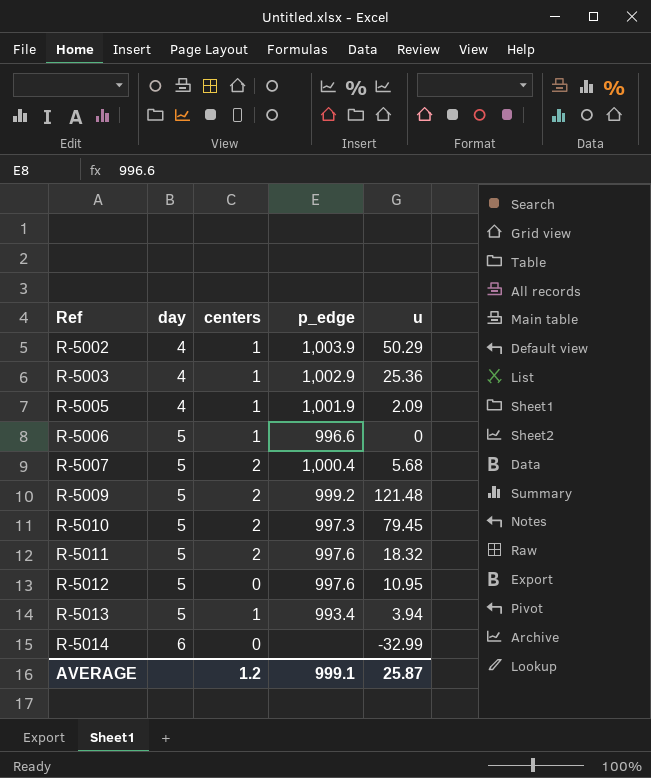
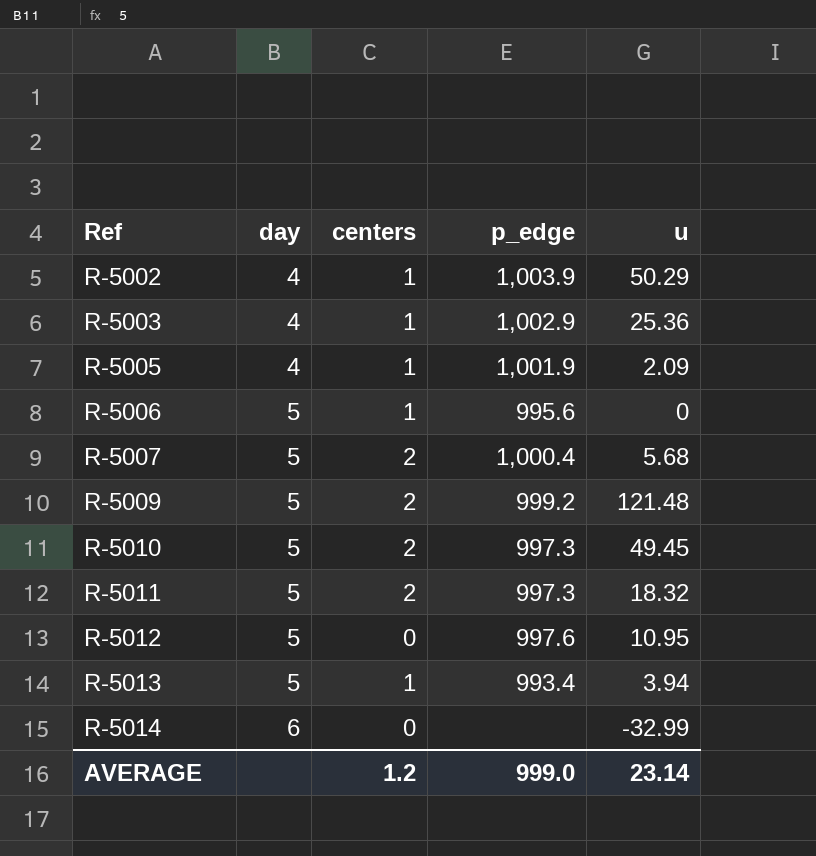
R-5006 | p_edge: 996.6 -> 995.6
R-5010 | u: 79.45 -> 49.45
R-5011 | p_edge: 997.6 -> 997.3
AVERAGE | p_edge: 999.1 -> 999.0
AVERAGE | u: 25.87 -> 23.14

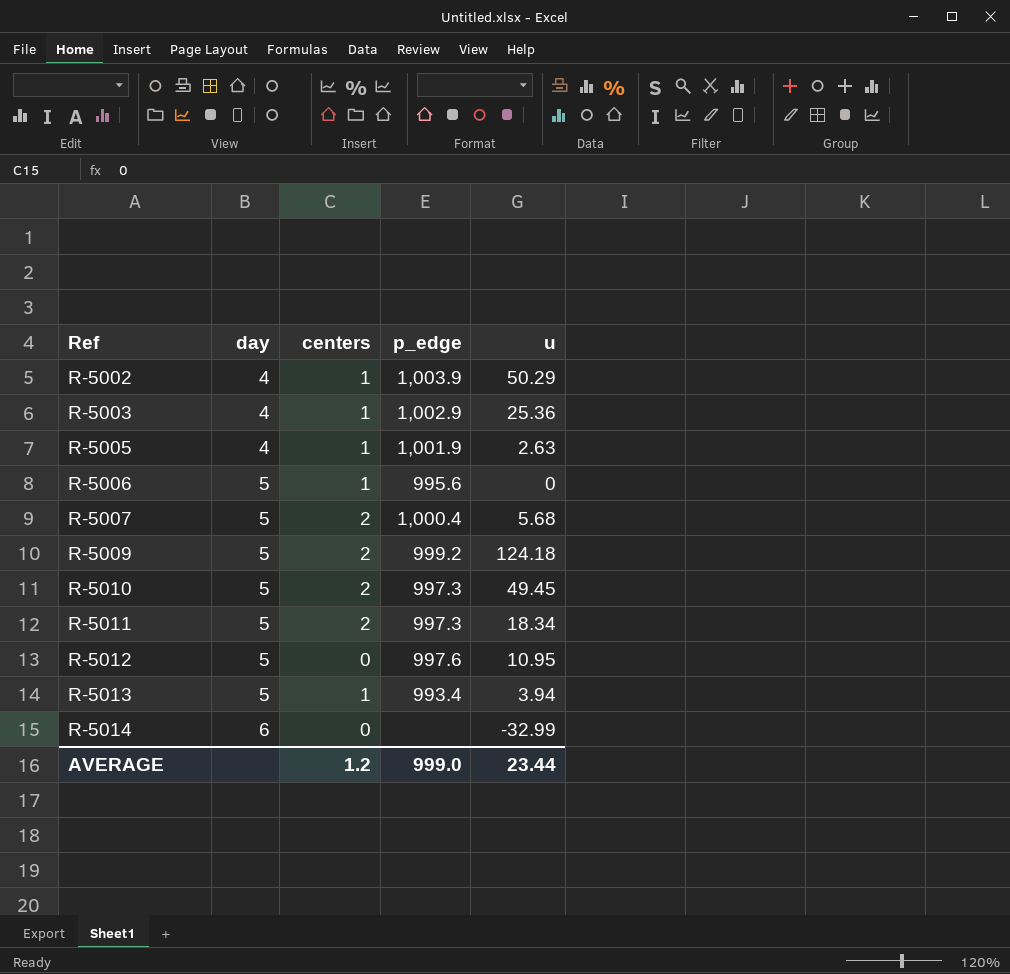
R-5005 | u: 2.09 -> 2.63
R-5009 | u: 121.48 -> 124.18
R-5011 | u: 18.32 -> 18.34
AVERAGE | u: 23.14 -> 23.44

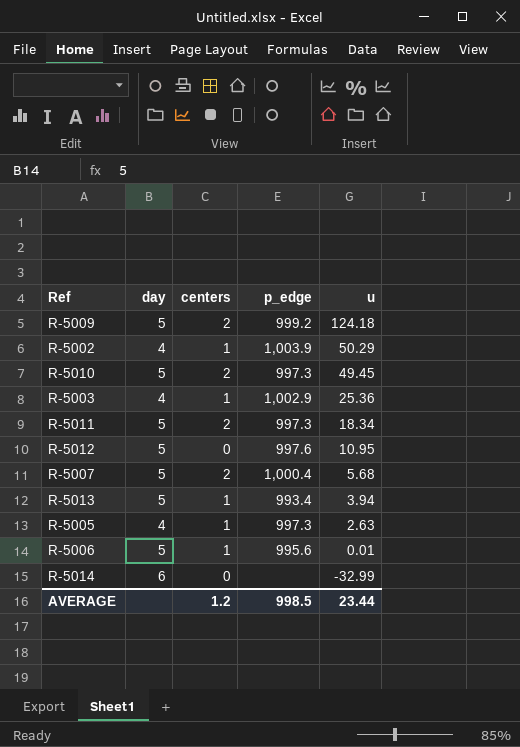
row order: Ref ascending -> u descending
R-5005 | p_edge: 1,001.9 -> 997.3
R-5006 | u: 0 -> 0.01
AVERAGE | p_edge: 999.0 -> 998.5

